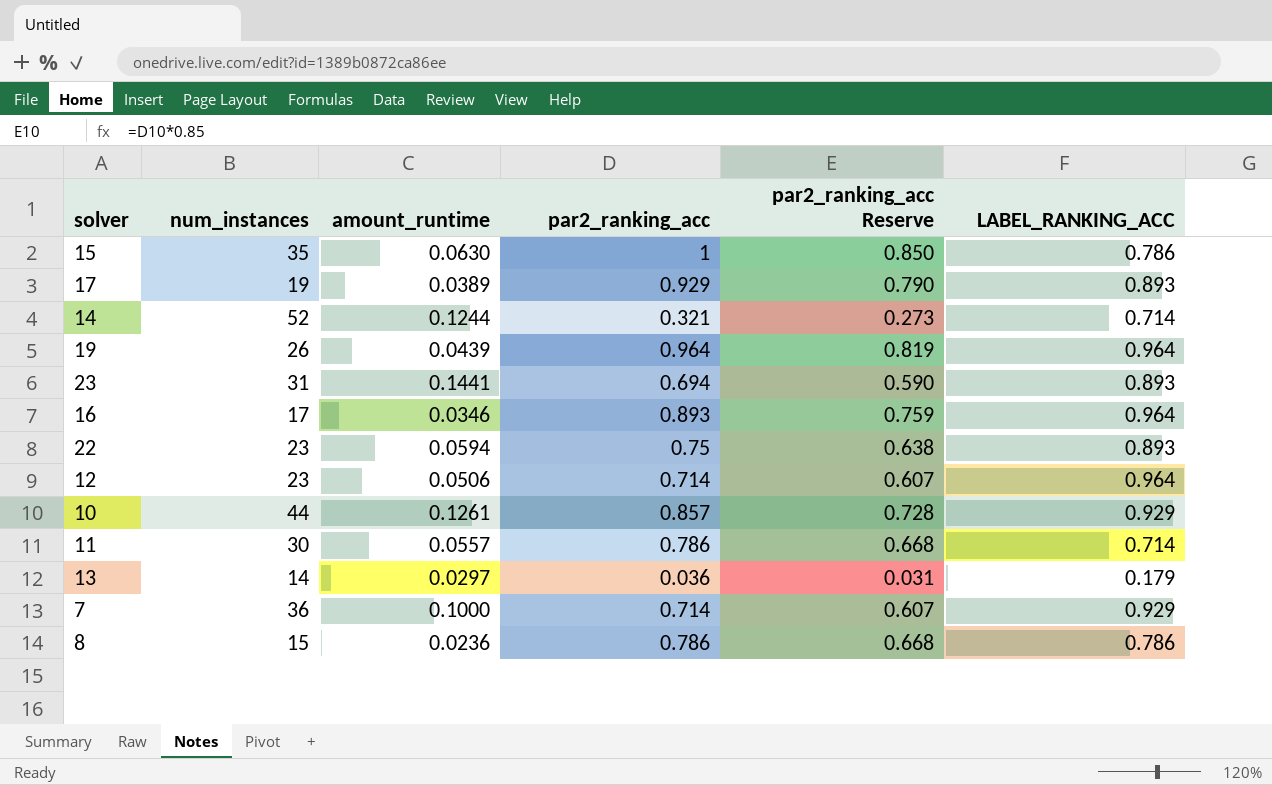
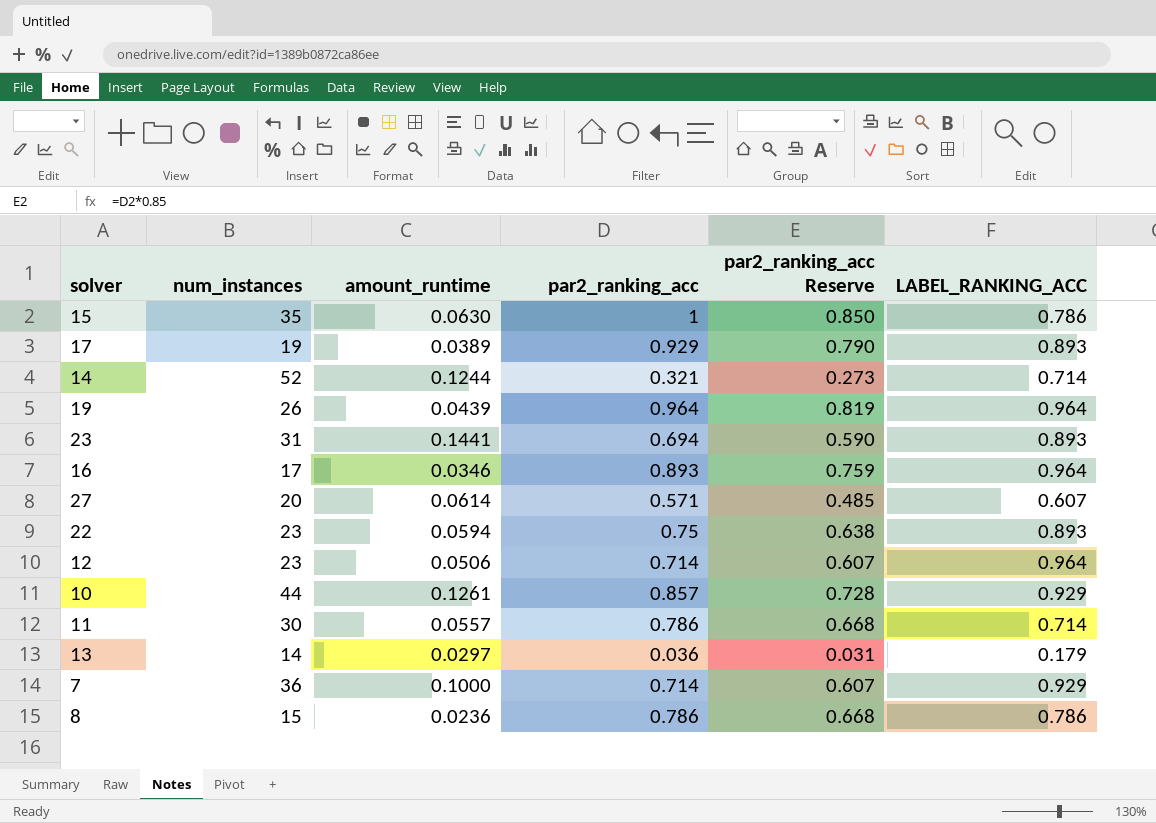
row 27: none -> 20 | 0.0614 | 0.571 | 0.485 | 0.607

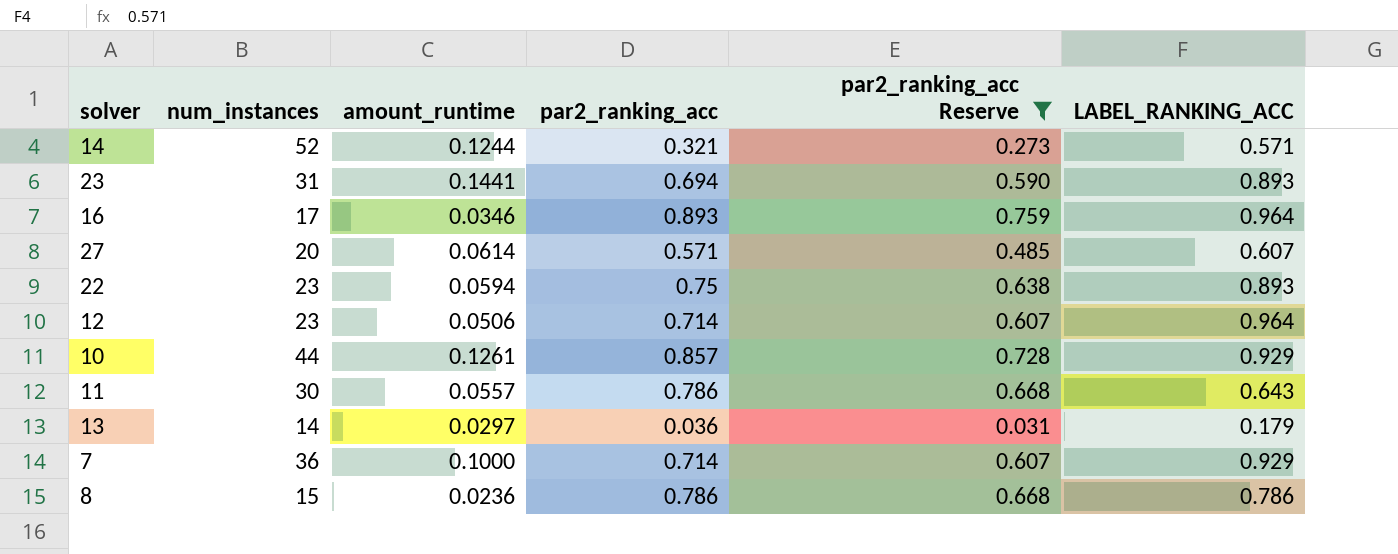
filter: none -> par2_ranking_acc Reserve <= 0.759
14 | LABEL_RANKING_ACC: 0.714 -> 0.571
11 | LABEL_RANKING_ACC: 0.714 -> 0.643

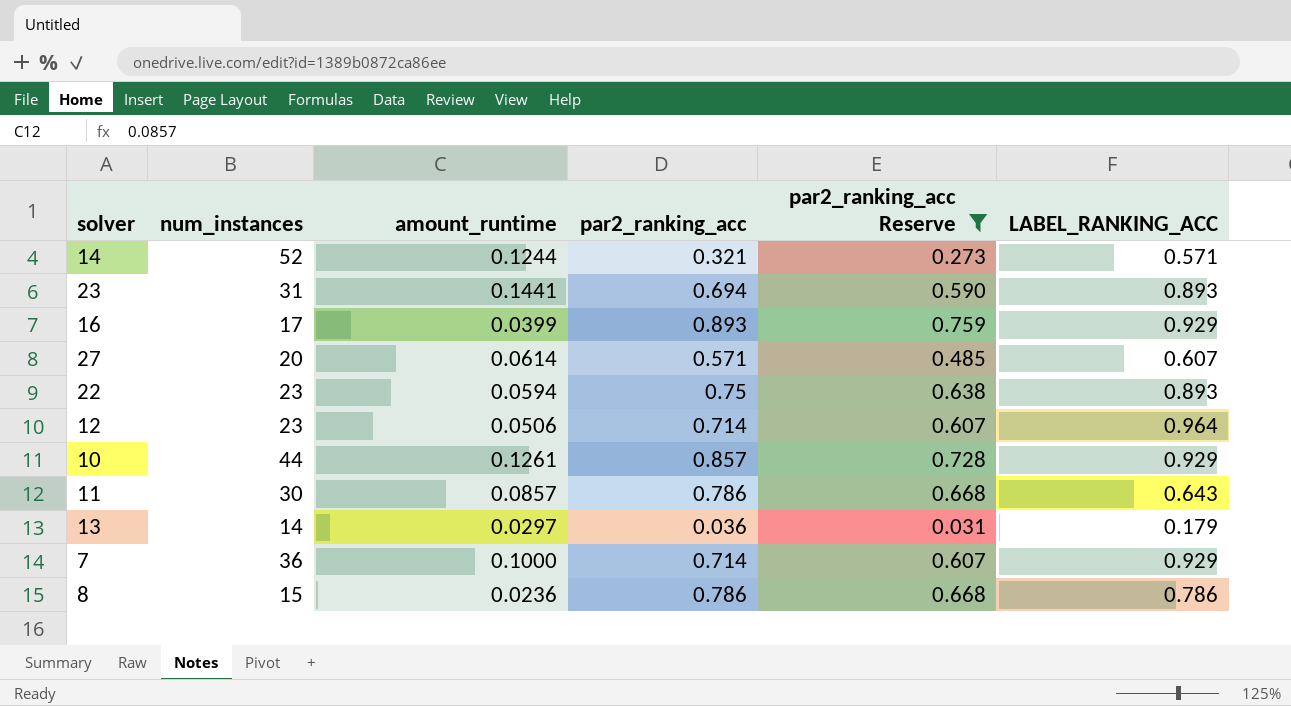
16 | amount_runtime: 0.0346 -> 0.0399
16 | LABEL_RANKING_ACC: 0.964 -> 0.929
11 | amount_runtime: 0.0557 -> 0.0857

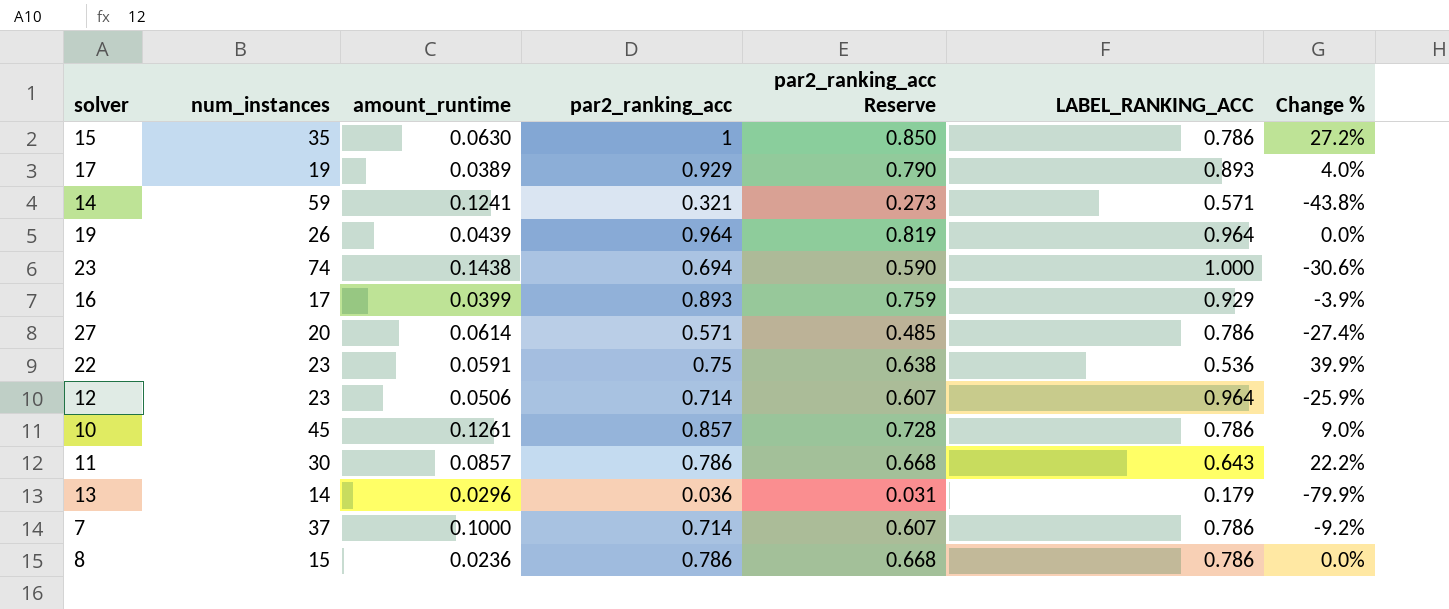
filter: par2_ranking_acc Reserve <= 0.759 -> none
column Change % | formula: none -> ([par2_ranking_acc] - [LABEL_RANKING_ACC]) / [LABEL_RANKING_ACC]
14 | num_instances: 52 -> 59
14 | amount_runtime: 0.1244 -> 0.1241
23 | num_instances: 31 -> 74
23 | amount_runtime: 0.1441 -> 0.1438
23 | LABEL_RANKING_ACC: 0.893 -> 1.000
27 | LABEL_RANKING_ACC: 0.607 -> 0.786
22 | amount_runtime: 0.0594 -> 0.0591
22 | LABEL_RANKING_ACC: 0.893 -> 0.536
10 | num_instances: 44 -> 45
10 | LABEL_RANKING_ACC: 0.929 -> 0.786
13 | amount_runtime: 0.0297 -> 0.0296
7 | num_instances: 36 -> 37
7 | LABEL_RANKING_ACC: 0.929 -> 0.786

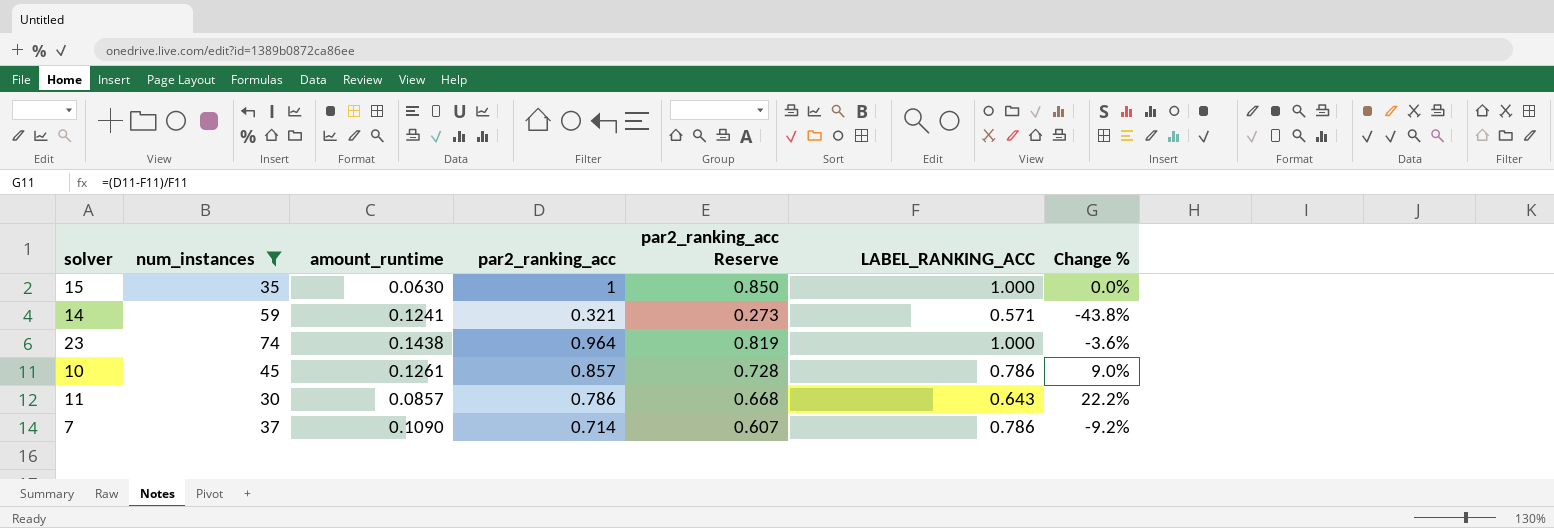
filter: none -> num_instances >= 30
15 | LABEL_RANKING_ACC: 0.786 -> 1.000
15 | Change %: 27.2% -> 0.0%
23 | par2_ranking_acc: 0.694 -> 0.964
23 | par2_ranking_acc Reserve: 0.590 -> 0.819
23 | Change %: -30.6% -> -3.6%
7 | amount_runtime: 0.1000 -> 0.1090

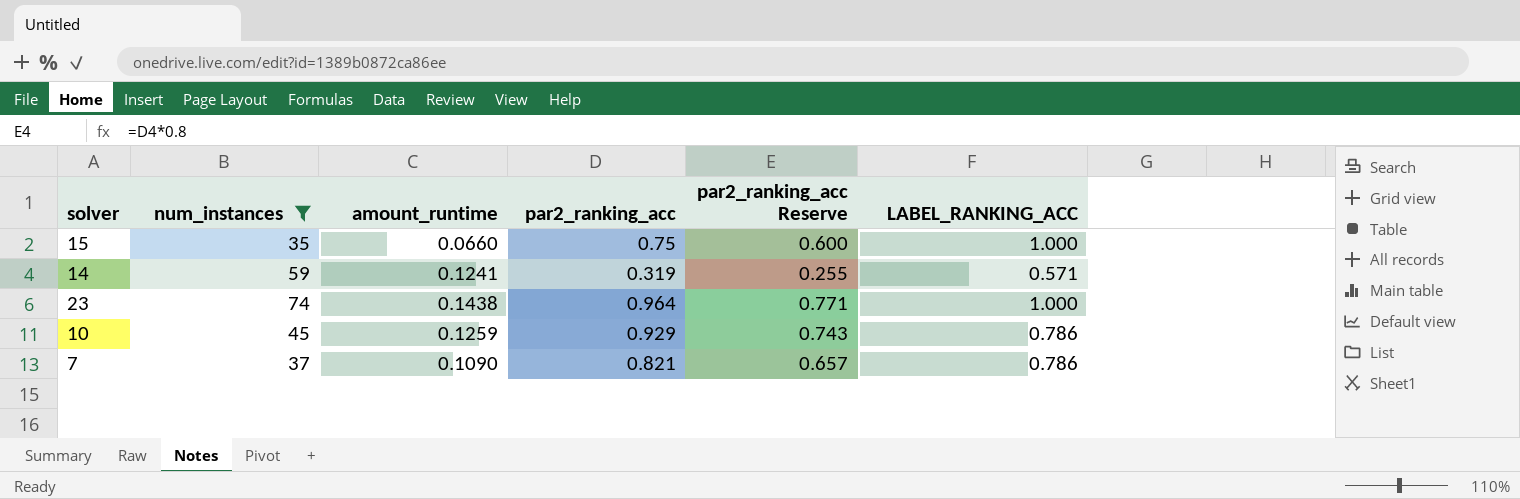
column Change % | formula: ([par2_ranking_acc] - [LABEL_RANKING_ACC]) / [LABEL_RANKING_ACC] -> none
column par2_ranking_acc Reserve | formula: [par2_ranking_acc] * 0.85 -> [par2_ranking_acc] * 0.8
row 11: 30 | 0.0857 | 0.786 | 0.668 | 0.643 | 22.2% -> none
15 | amount_runtime: 0.0630 -> 0.0660
15 | par2_ranking_acc: 1 -> 0.75
14 | par2_ranking_acc: 0.321 -> 0.319
10 | amount_runtime: 0.1261 -> 0.1259
10 | par2_ranking_acc: 0.857 -> 0.929
7 | par2_ranking_acc: 0.714 -> 0.821

